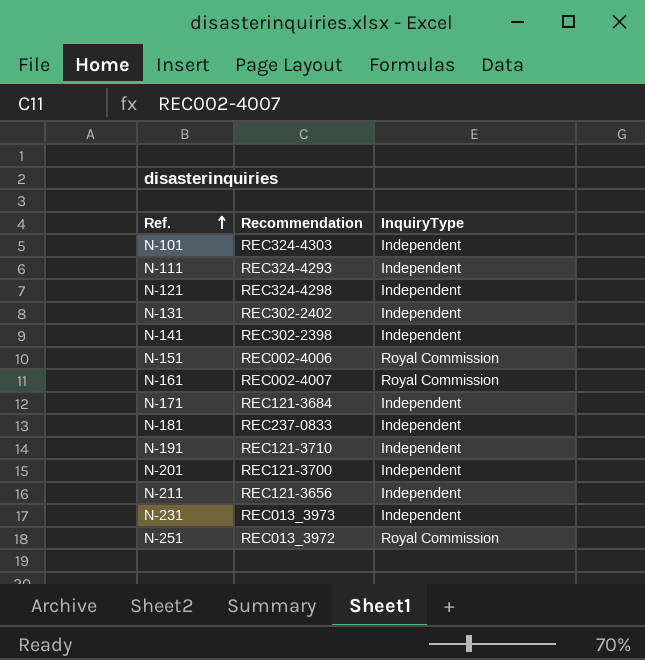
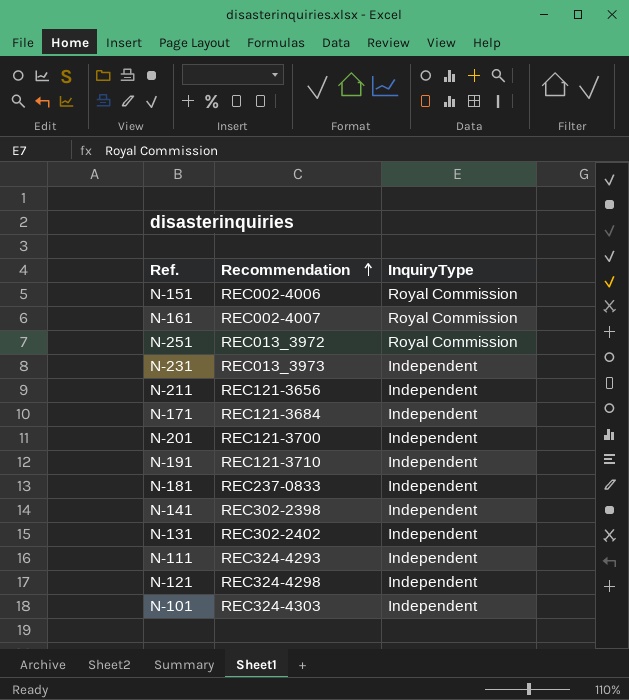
row order: Ref. ascending -> Recommendation ascending

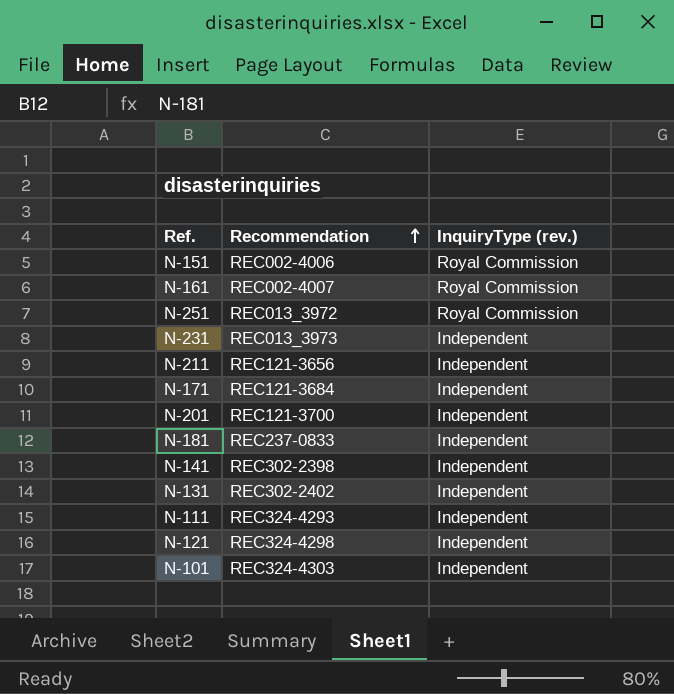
column name: InquiryType -> InquiryType (rev.)
row N-191: REC121-3710 | Independent -> none

